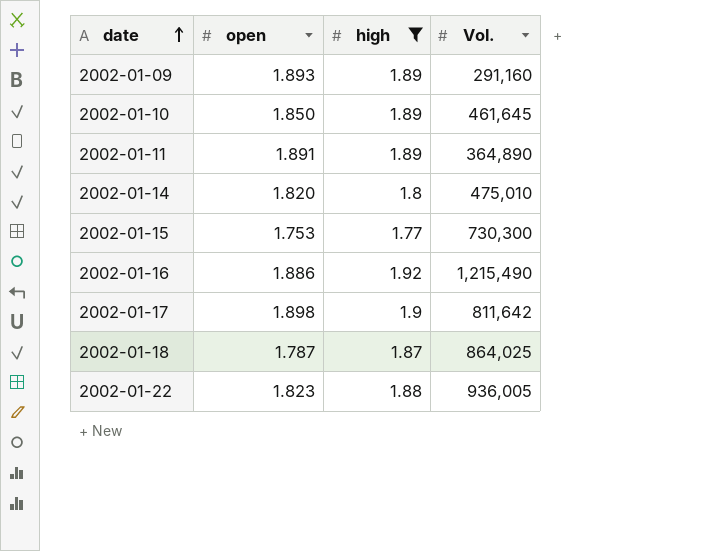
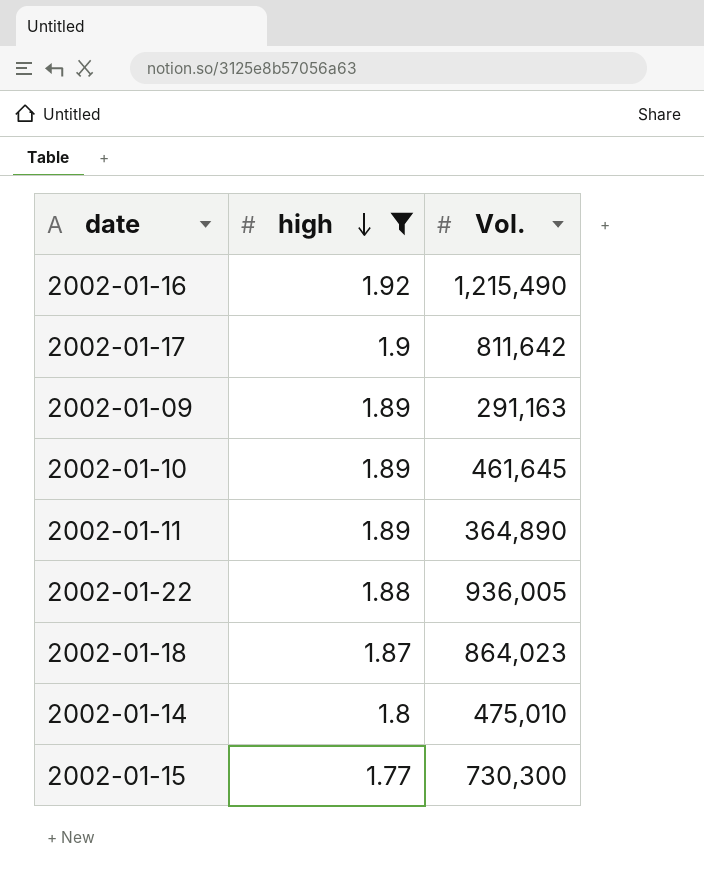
row order: date ascending -> high descending
column open | position: 2 -> none
2002-01-09 | Vol.: 291,160 -> 291,163
2002-01-18 | Vol.: 864,025 -> 864,023

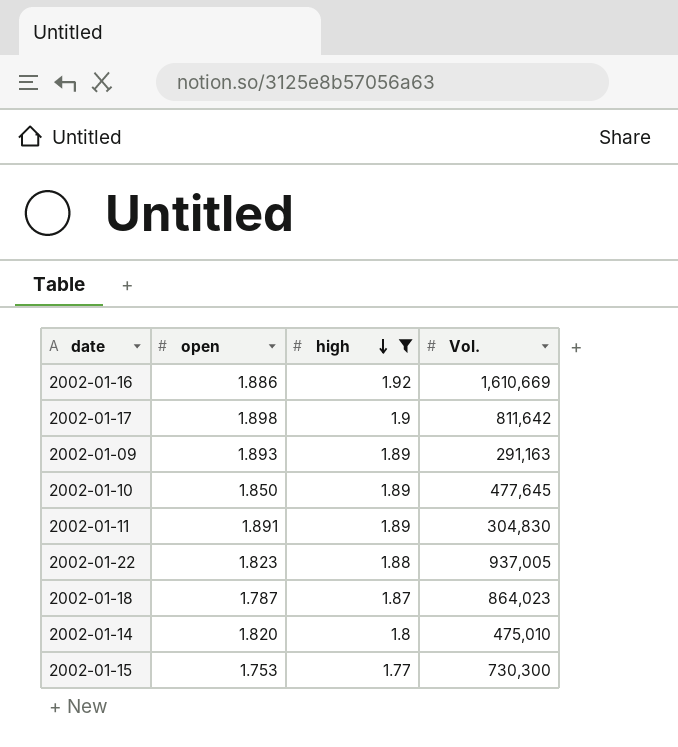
column open | position: none -> 2
2002-01-16 | Vol.: 1,215,490 -> 1,610,669
2002-01-10 | Vol.: 461,645 -> 477,645
2002-01-11 | Vol.: 364,890 -> 304,830
2002-01-22 | Vol.: 936,005 -> 937,005

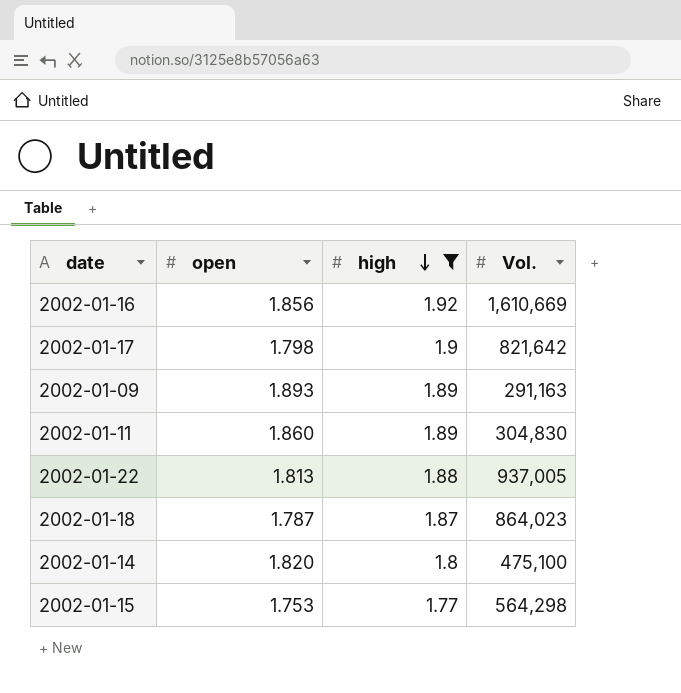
row 2002-01-10: 1.850 | 1.89 | 477,645 -> none
2002-01-16 | open: 1.886 -> 1.856
2002-01-17 | open: 1.898 -> 1.798
2002-01-17 | Vol.: 811,642 -> 821,642
2002-01-11 | open: 1.891 -> 1.860
2002-01-22 | open: 1.823 -> 1.813
2002-01-14 | Vol.: 475,010 -> 475,100
2002-01-15 | Vol.: 730,300 -> 564,298

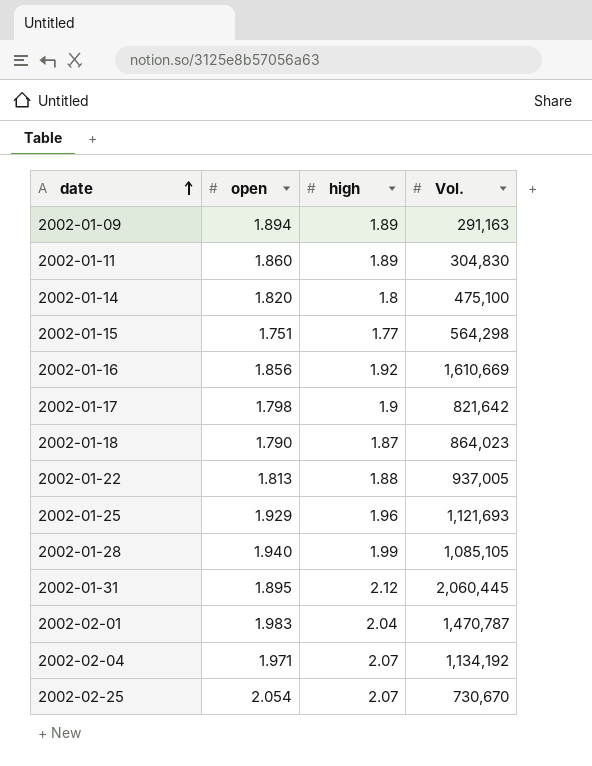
filter: high <= 1.92 -> none
row order: high descending -> date ascending
2002-01-09 | open: 1.893 -> 1.894
2002-01-15 | open: 1.753 -> 1.751
2002-01-18 | open: 1.787 -> 1.790

